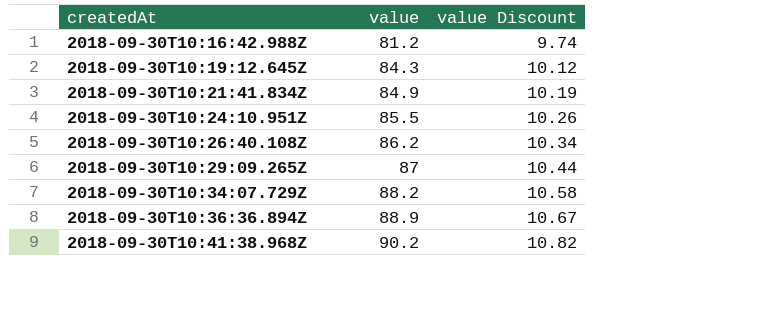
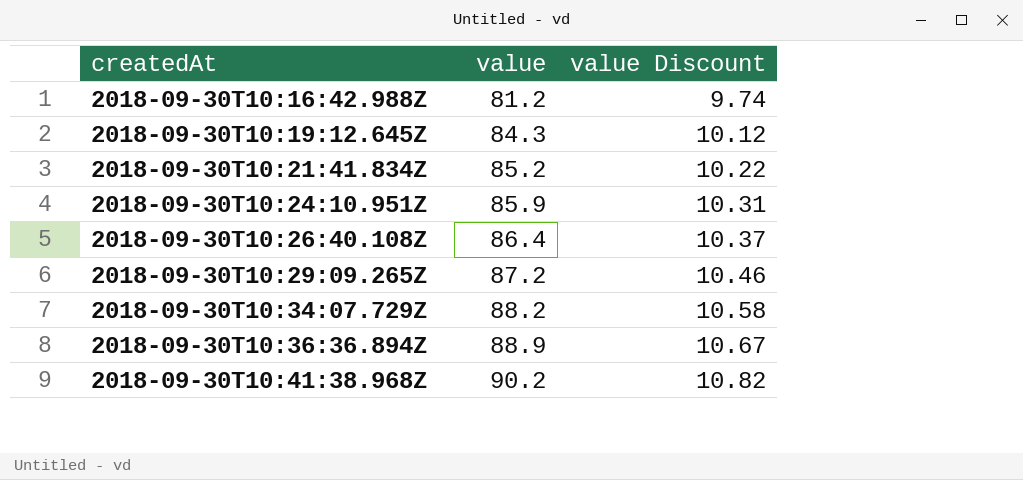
2018-09-30T10:21:41.834Z | value: 84.9 -> 85.2
2018-09-30T10:21:41.834Z | value Discount: 10.19 -> 10.22
2018-09-30T10:24:10.951Z | value: 85.5 -> 85.9
2018-09-30T10:24:10.951Z | value Discount: 10.26 -> 10.31
2018-09-30T10:26:40.108Z | value: 86.2 -> 86.4
2018-09-30T10:26:40.108Z | value Discount: 10.34 -> 10.37
2018-09-30T10:29:09.265Z | value: 87 -> 87.2
2018-09-30T10:29:09.265Z | value Discount: 10.44 -> 10.46

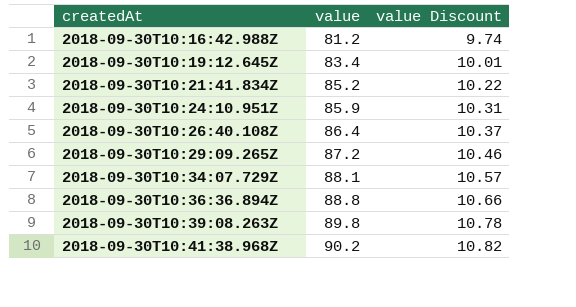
2018-09-30T10:19:12.645Z | value: 84.3 -> 83.4
2018-09-30T10:19:12.645Z | value Discount: 10.12 -> 10.01
2018-09-30T10:34:07.729Z | value: 88.2 -> 88.1
2018-09-30T10:34:07.729Z | value Discount: 10.58 -> 10.57
2018-09-30T10:36:36.894Z | value: 88.9 -> 88.8
2018-09-30T10:36:36.894Z | value Discount: 10.67 -> 10.66
row 2018-09-30T10:39:08.263Z: none -> 89.8 | 10.78

